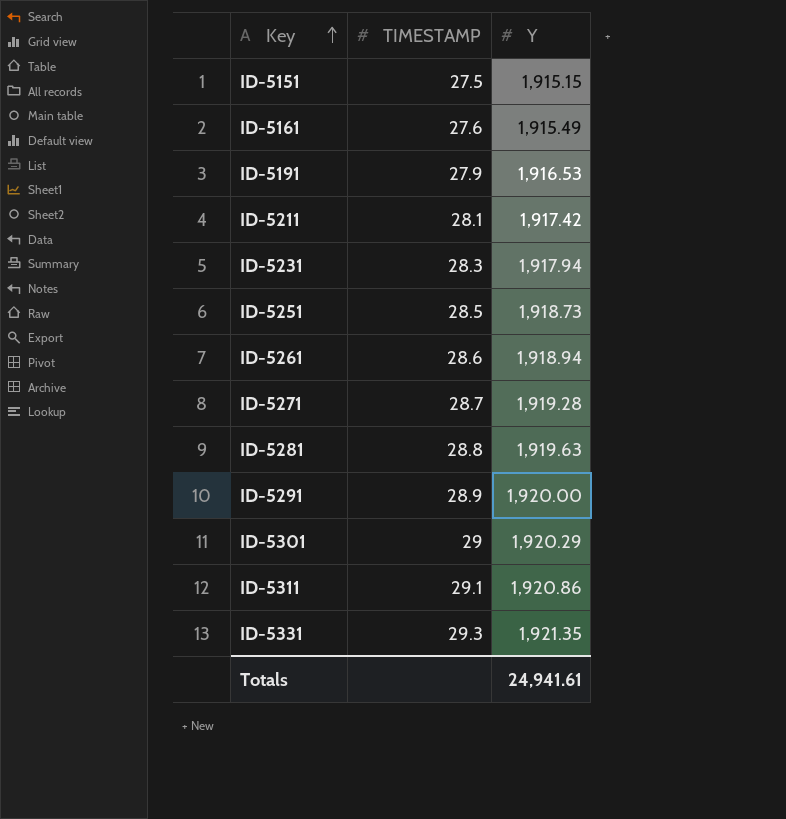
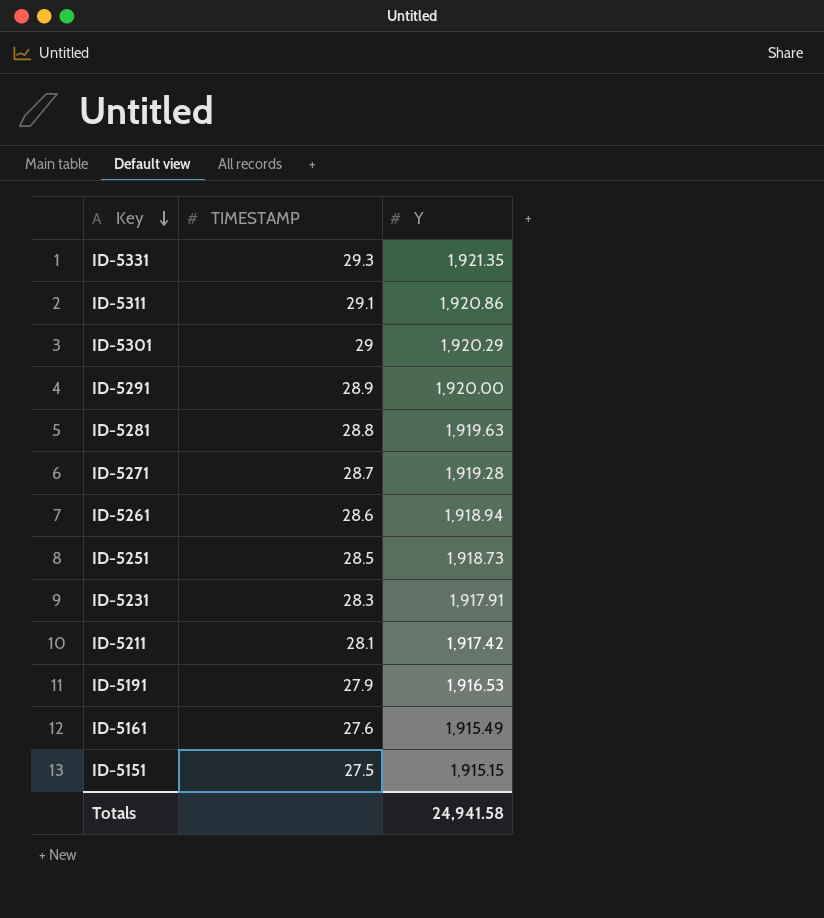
row order: Key ascending -> Key descending
ID-5231 | Y: 1,917.94 -> 1,917.91
Totals | Y: 24,941.61 -> 24,941.58

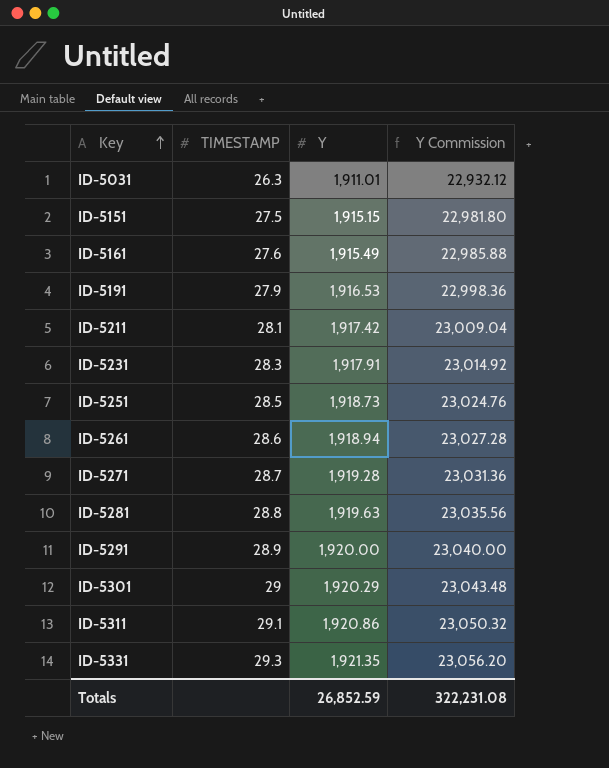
row order: Key descending -> Key ascending
column Y Commission | formula: none -> [Y] * 12
row ID-5031: none -> 26.3 | 1,911.01 | 22,932.12
Totals | Y: 24,941.58 -> 26,852.59

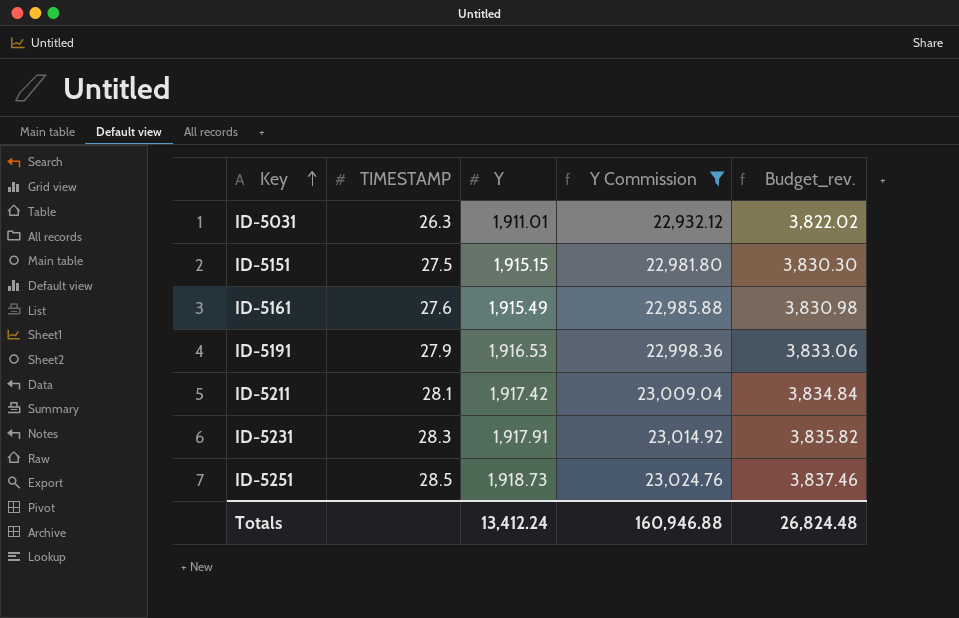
filter: none -> Y Commission <= 23,024.76
column Budget_rev. | formula: none -> [Y] * 2
Totals | Y: 26,852.59 -> 13,412.24
Totals | Y Commission: 322,231.08 -> 160,946.88

